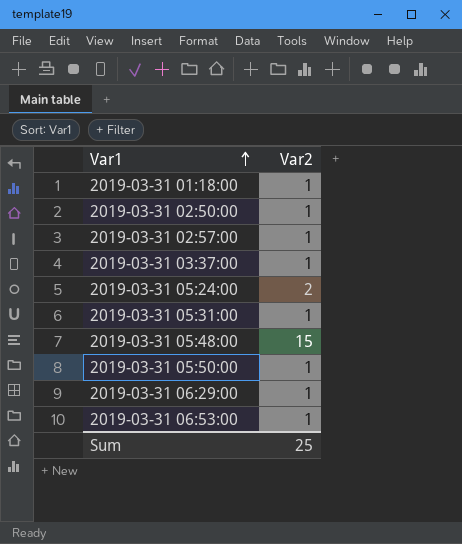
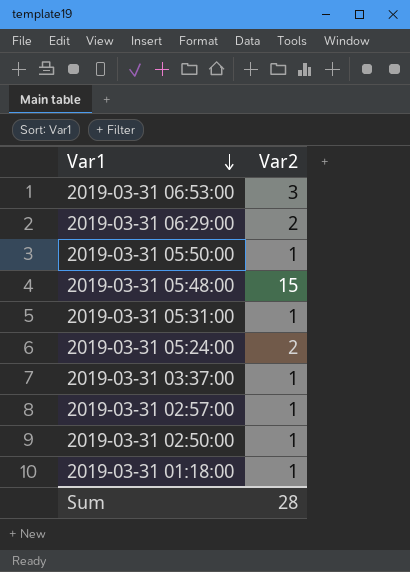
row order: Var1 ascending -> Var1 descending
2019-03-31 06:53:00 | Var2: 1 -> 3
2019-03-31 06:29:00 | Var2: 1 -> 2
Sum | Var2: 25 -> 28

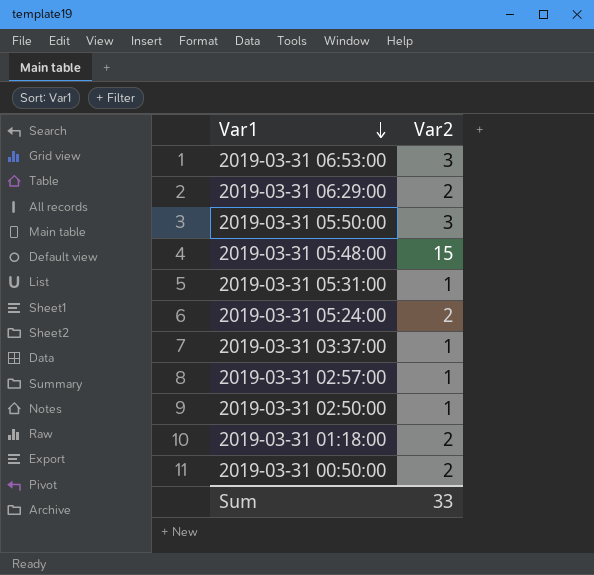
2019-03-31 05:50:00 | Var2: 1 -> 3
2019-03-31 01:18:00 | Var2: 1 -> 2
row 2019-03-31 00:50:00: none -> 2
Sum | Var2: 28 -> 33

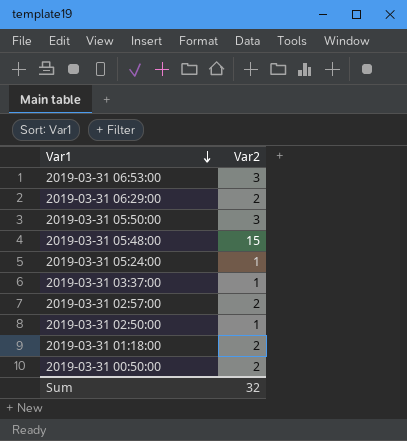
row 2019-03-31 05:31:00: 1 -> none
2019-03-31 05:24:00 | Var2: 2 -> 1
2019-03-31 02:57:00 | Var2: 1 -> 2
Sum | Var2: 33 -> 32

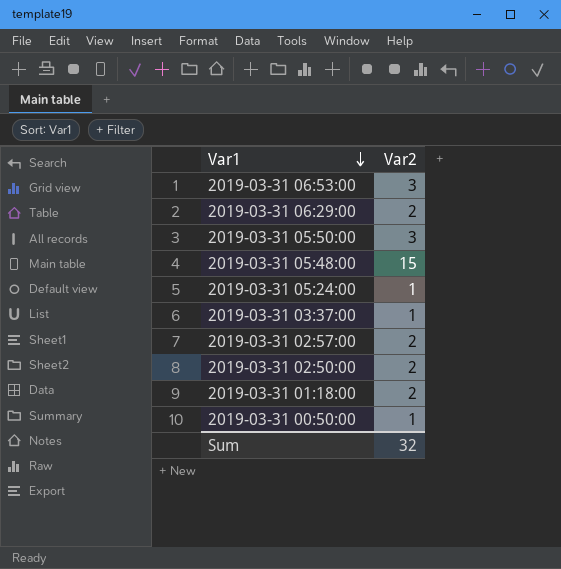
2019-03-31 02:50:00 | Var2: 1 -> 2
2019-03-31 00:50:00 | Var2: 2 -> 1

